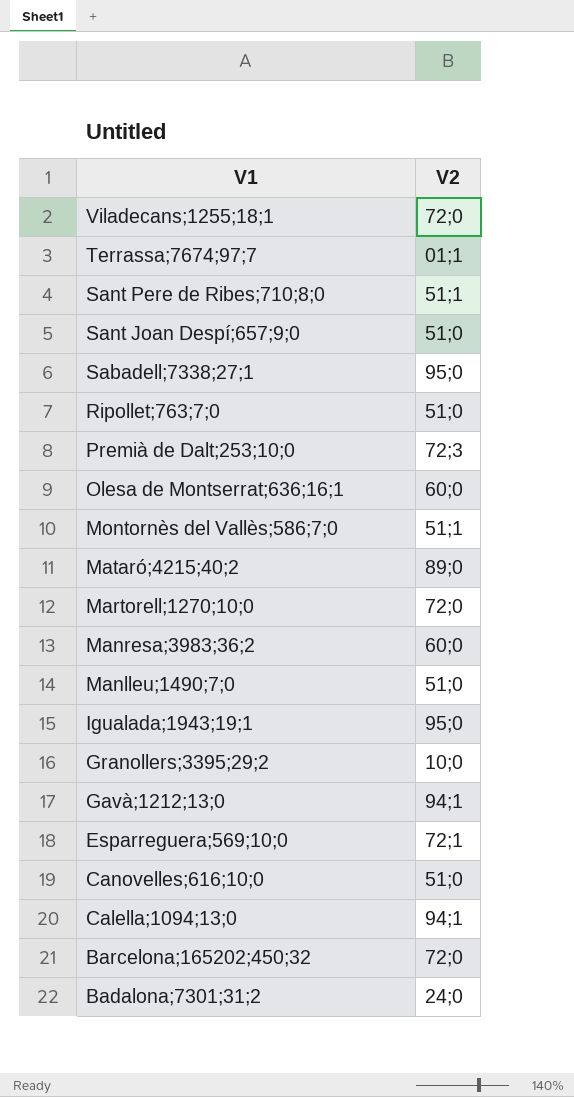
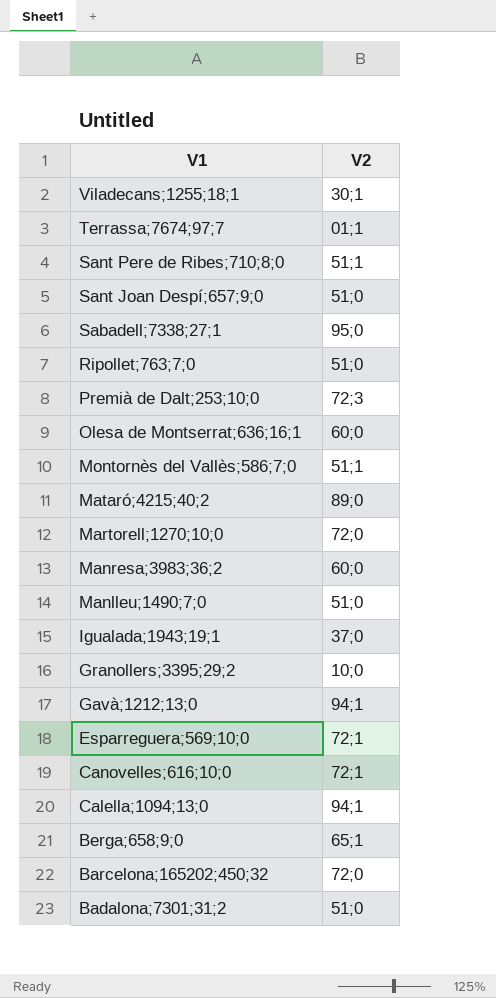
Viladecans;1255;18;1 | V2: 72;0 -> 30;1
Igualada;1943;19;1 | V2: 95;0 -> 37;0
Canovelles;616;10;0 | V2: 51;0 -> 72;1
row Berga;658;9;0: none -> 65;1
Badalona;7301;31;2 | V2: 24;0 -> 51;0

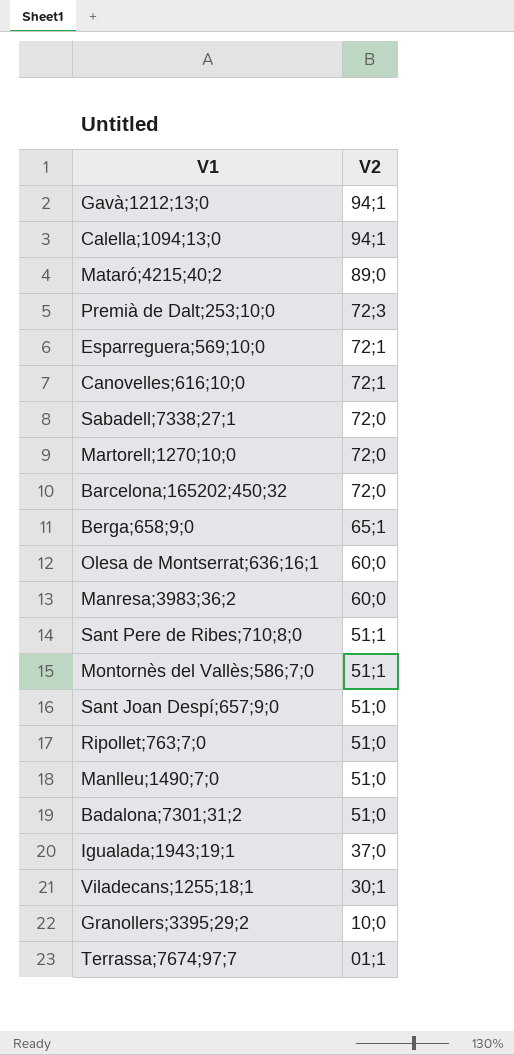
row order: V1 descending -> V2 descending
Sabadell;7338;27;1 | V2: 95;0 -> 72;0

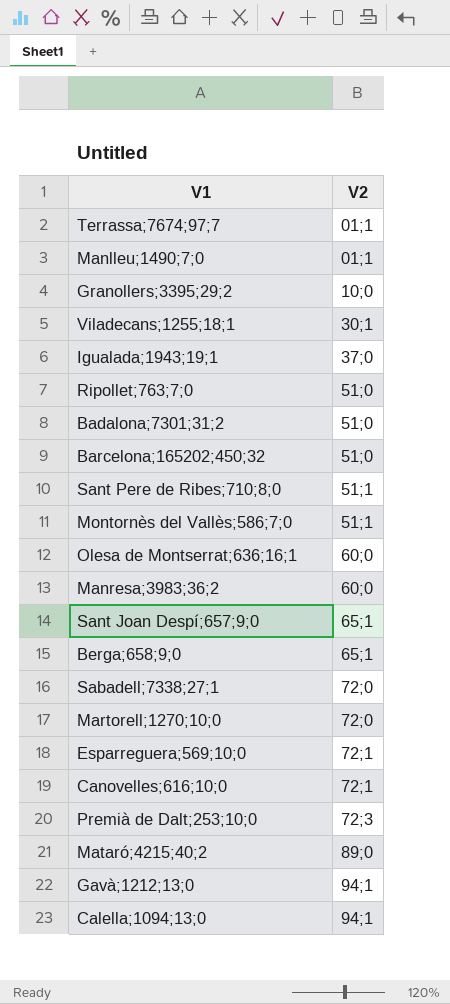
row order: V2 descending -> V2 ascending
Manlleu;1490;7;0 | V2: 51;0 -> 01;1
Barcelona;165202;450;32 | V2: 72;0 -> 51;0
Sant Joan Despí;657;9;0 | V2: 51;0 -> 65;1

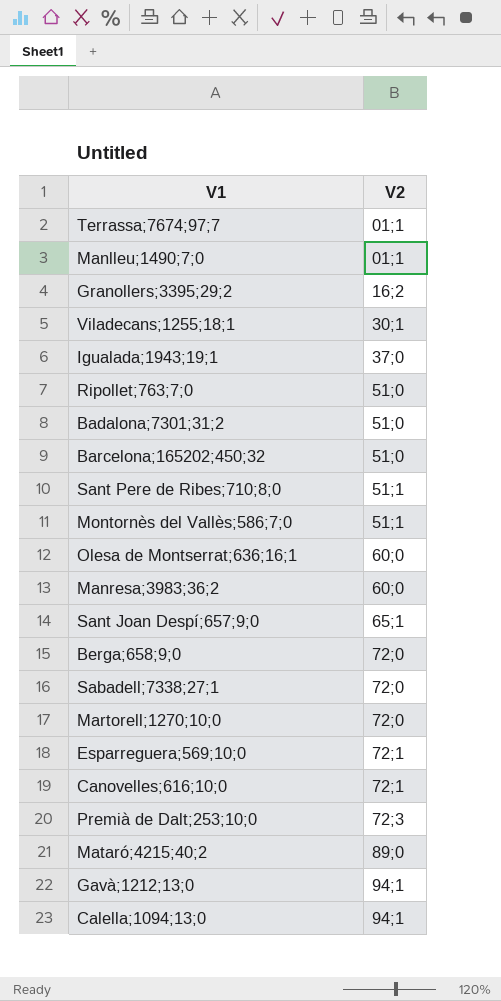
Granollers;3395;29;2 | V2: 10;0 -> 16;2
Berga;658;9;0 | V2: 65;1 -> 72;0

